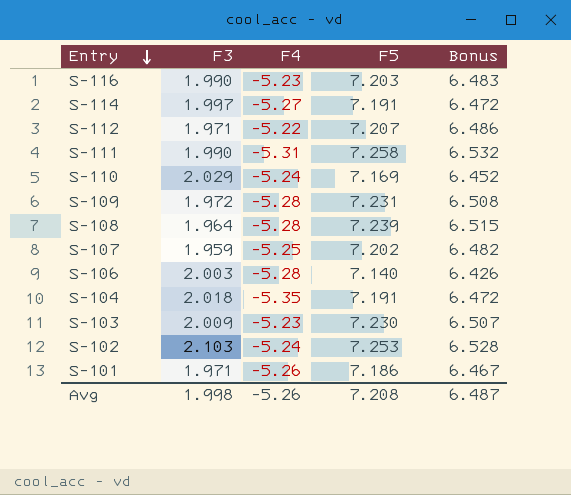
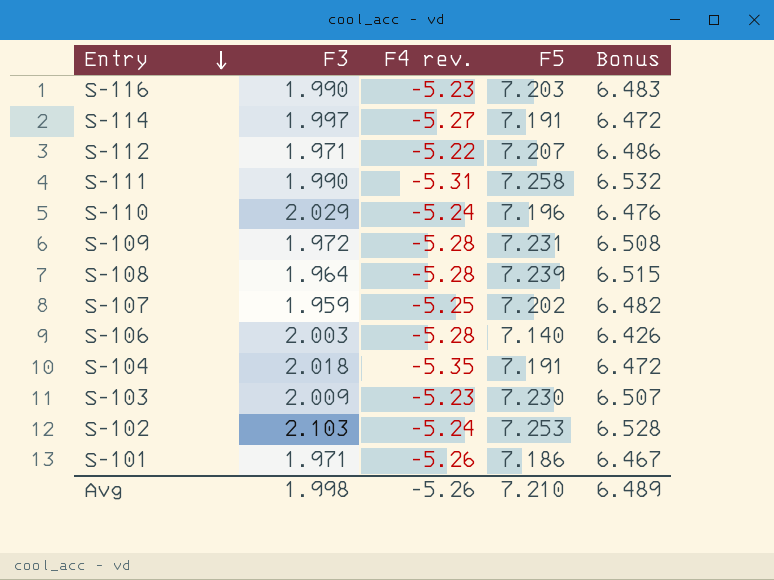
column name: F4 -> F4 rev.
S-110 | F5: 7.169 -> 7.196
S-110 | Bonus: 6.452 -> 6.476
Avg | F5: 7.208 -> 7.210
Avg | Bonus: 6.487 -> 6.489

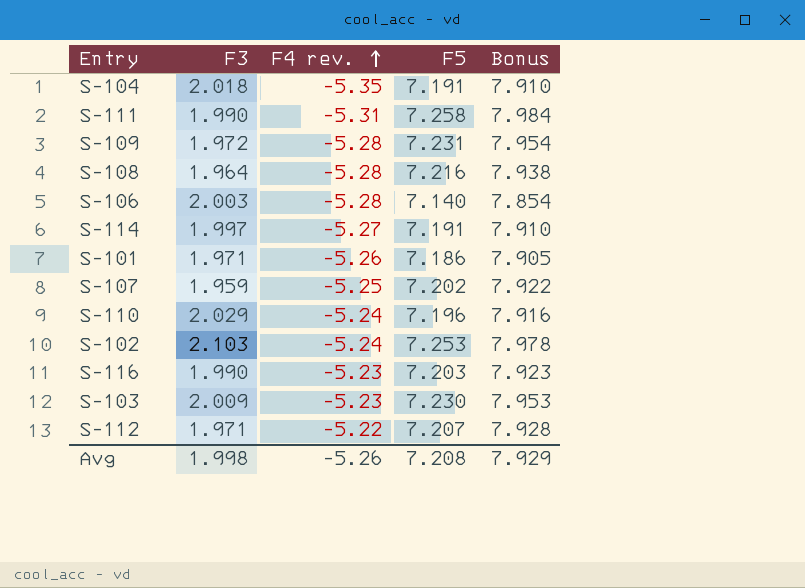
row order: Entry descending -> F4 rev. ascending
column Bonus | formula: [F5] * 0.9 -> [F5] * 1.1
S-108 | F5: 7.239 -> 7.216
Avg | F5: 7.210 -> 7.208
Avg | Bonus: 6.489 -> 7.929

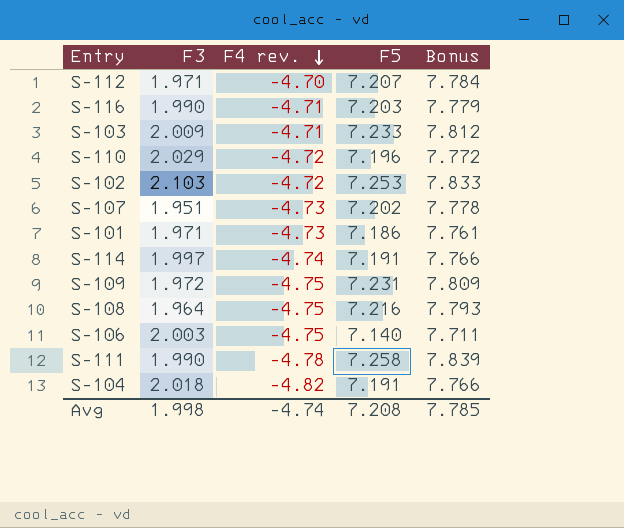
row order: F4 rev. ascending -> F4 rev. descending
column Bonus | formula: [F5] * 1.1 -> [F5] * 1.08
S-112 | F4 rev.: -5.22 -> -4.70
S-116 | F4 rev.: -5.23 -> -4.71
S-103 | F4 rev.: -5.23 -> -4.71
S-103 | F5: 7.230 -> 7.233
S-110 | F4 rev.: -5.24 -> -4.72
S-102 | F4 rev.: -5.24 -> -4.72
S-107 | F3: 1.959 -> 1.951
S-107 | F4 rev.: -5.25 -> -4.73
S-101 | F4 rev.: -5.26 -> -4.73
S-114 | F4 rev.: -5.27 -> -4.74
S-109 | F4 rev.: -5.28 -> -4.75
S-108 | F4 rev.: -5.28 -> -4.75
S-106 | F4 rev.: -5.28 -> -4.75
S-111 | F4 rev.: -5.31 -> -4.78
S-104 | F4 rev.: -5.35 -> -4.82
Avg | F4 rev.: -5.26 -> -4.74
Avg | Bonus: 7.929 -> 7.785

